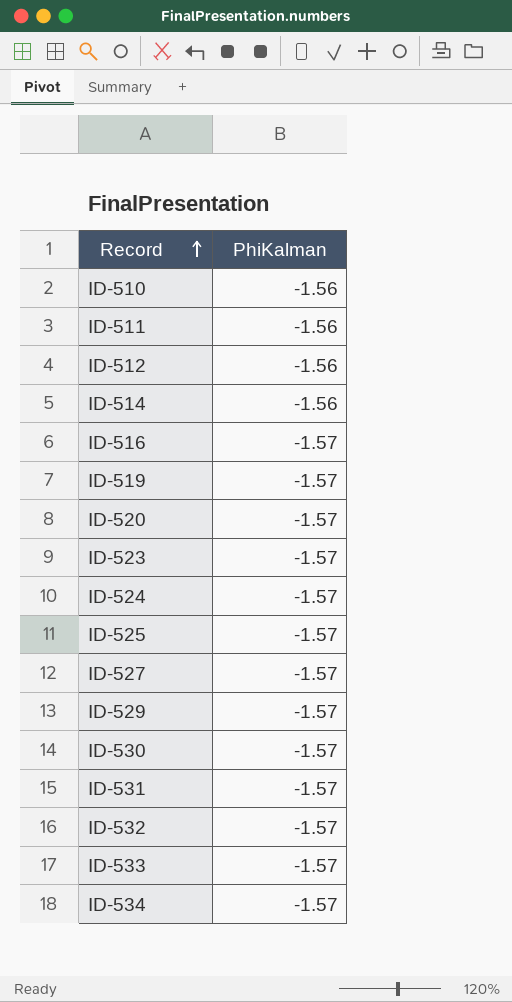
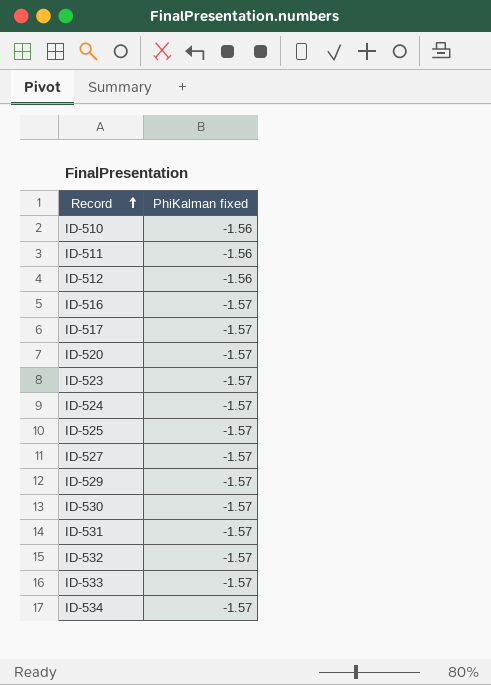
column name: PhiKalman -> PhiKalman fixed
row ID-514: -1.56 -> none
row ID-519: -1.57 -> none
row ID-517: none -> -1.57

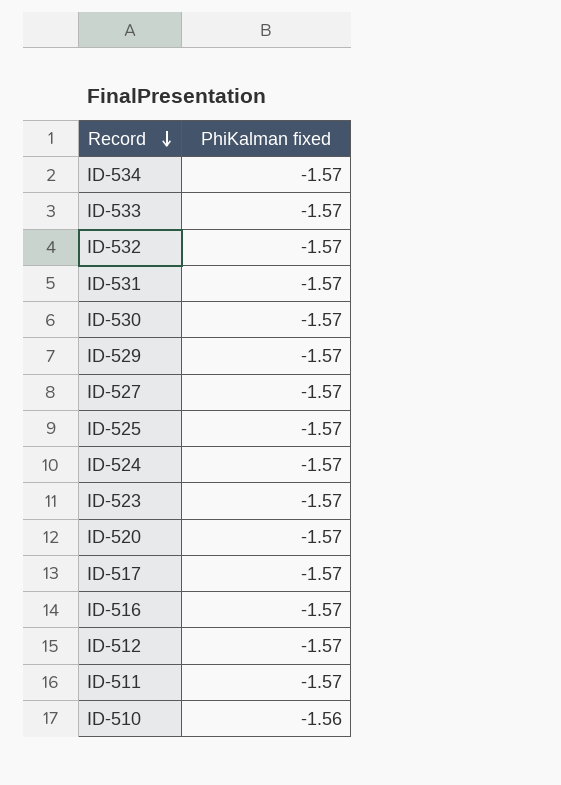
row order: Record ascending -> Record descending
ID-512 | PhiKalman fixed: -1.56 -> -1.57
ID-511 | PhiKalman fixed: -1.56 -> -1.57

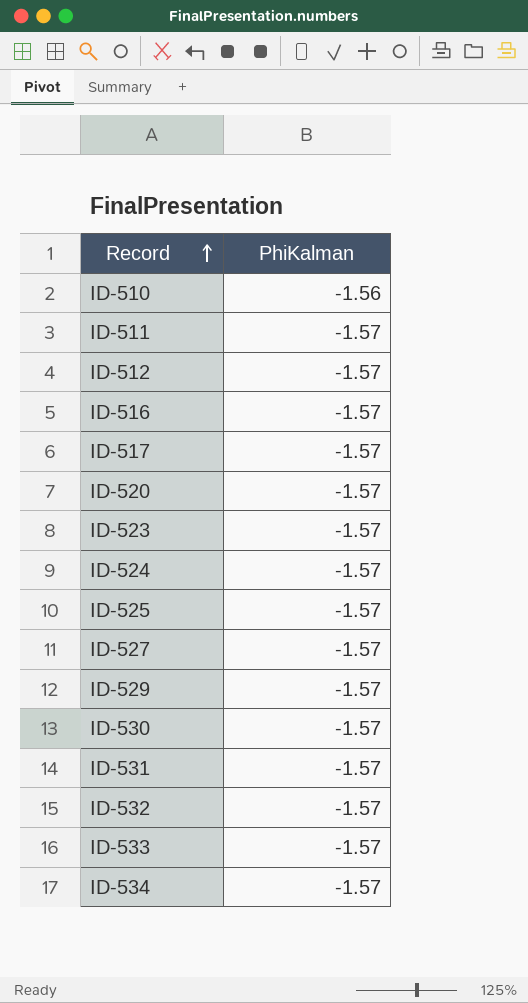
row order: Record descending -> Record ascending
column name: PhiKalman fixed -> PhiKalman

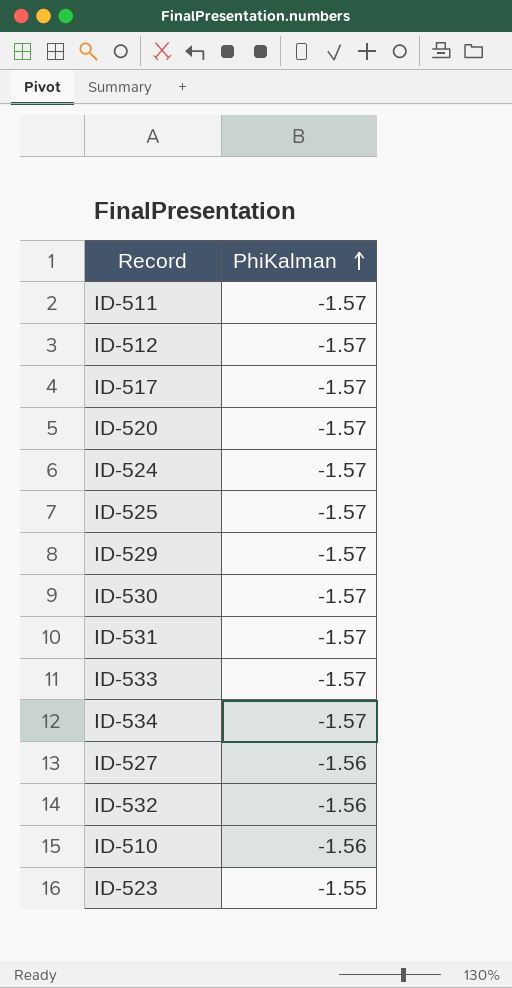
row order: Record ascending -> PhiKalman ascending
row ID-516: -1.57 -> none
ID-527 | PhiKalman: -1.57 -> -1.56
ID-532 | PhiKalman: -1.57 -> -1.56
ID-523 | PhiKalman: -1.57 -> -1.55

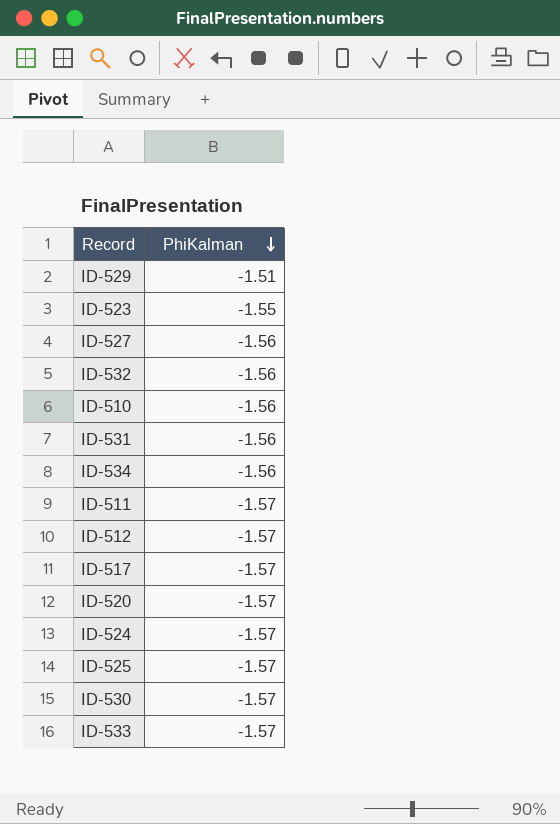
row order: PhiKalman ascending -> PhiKalman descending
ID-529 | PhiKalman: -1.57 -> -1.51
ID-531 | PhiKalman: -1.57 -> -1.56
ID-534 | PhiKalman: -1.57 -> -1.56

